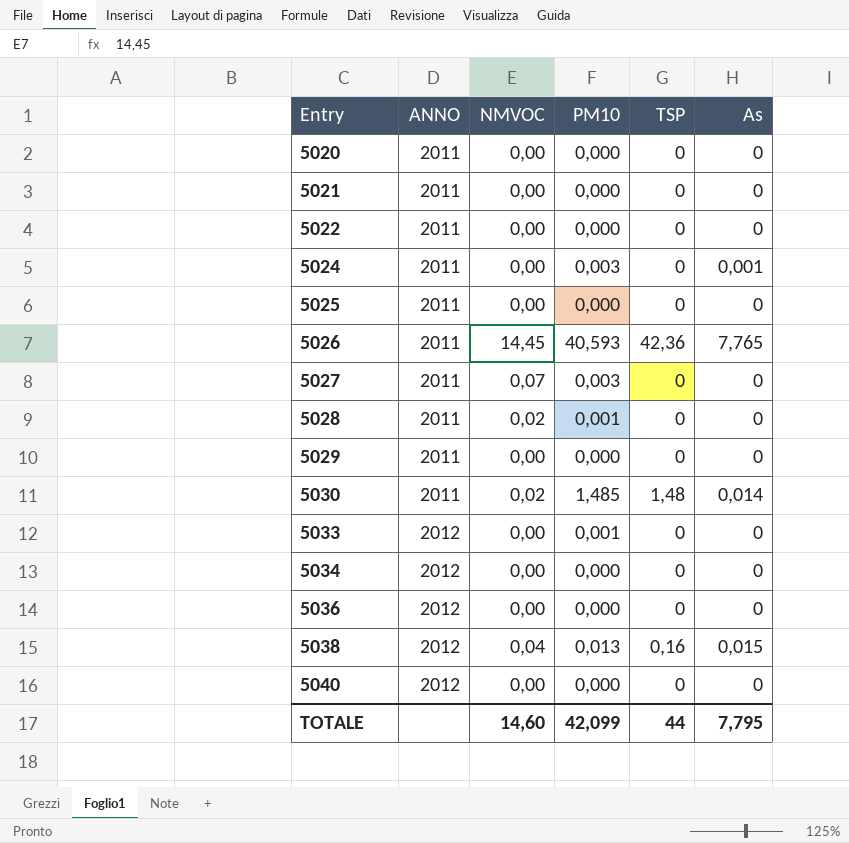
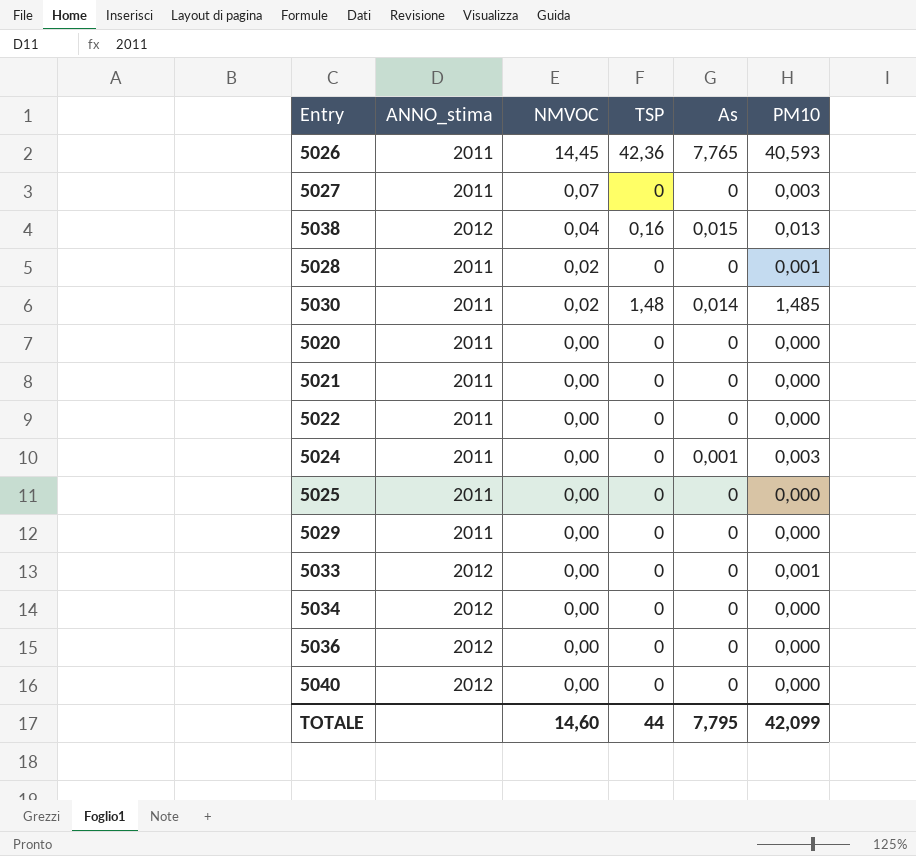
row order: Entry ascending -> NMVOC descending
column name: ANNO -> ANNO_stima
column PM10 | position: 4 -> 6

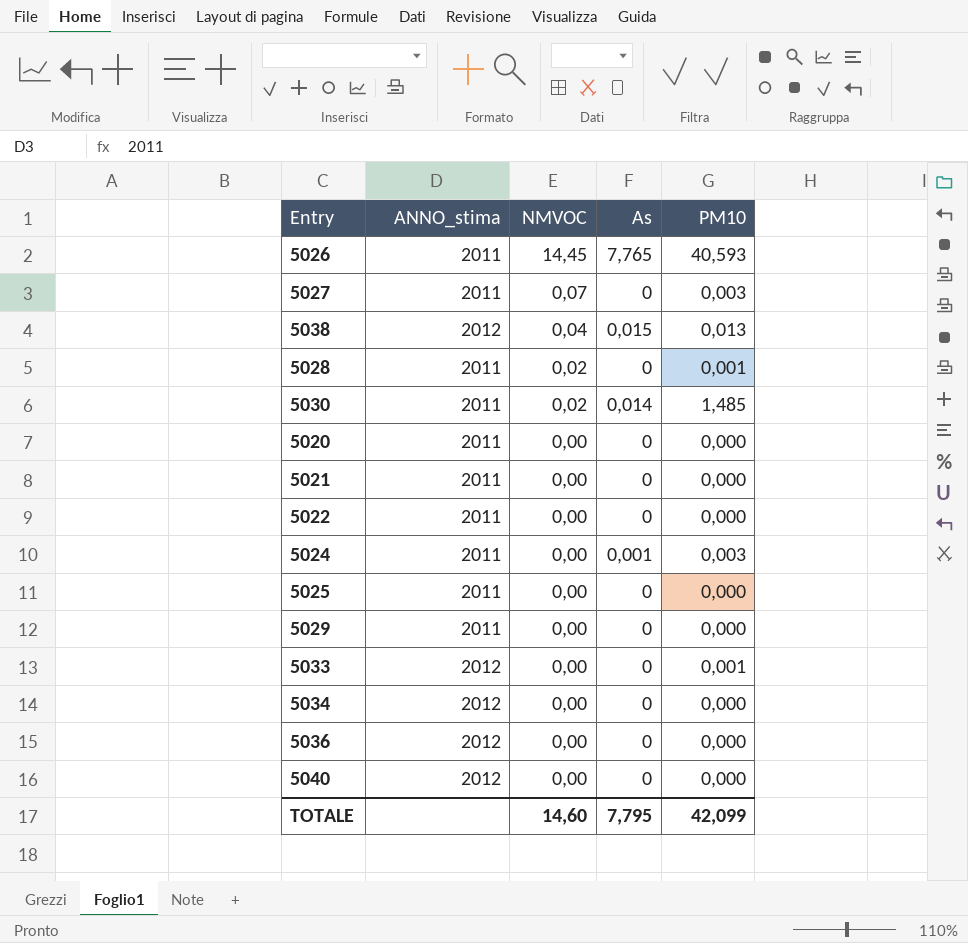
column TSP | position: 4 -> none

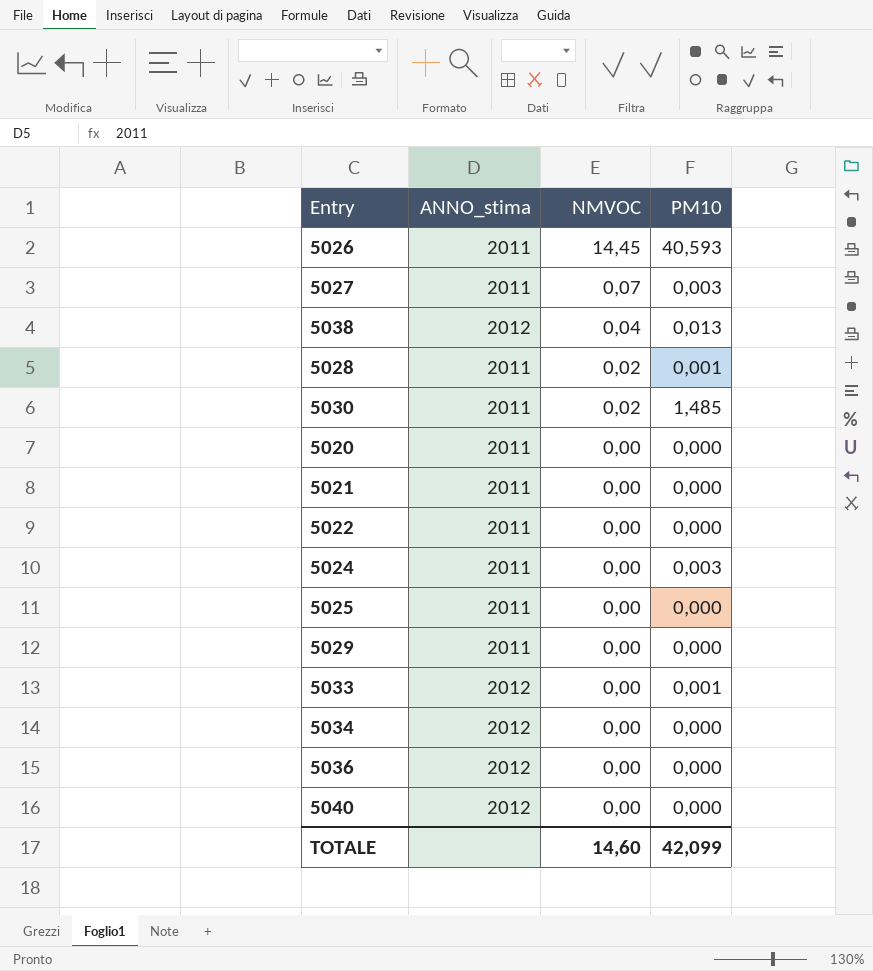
column As | position: 4 -> none

